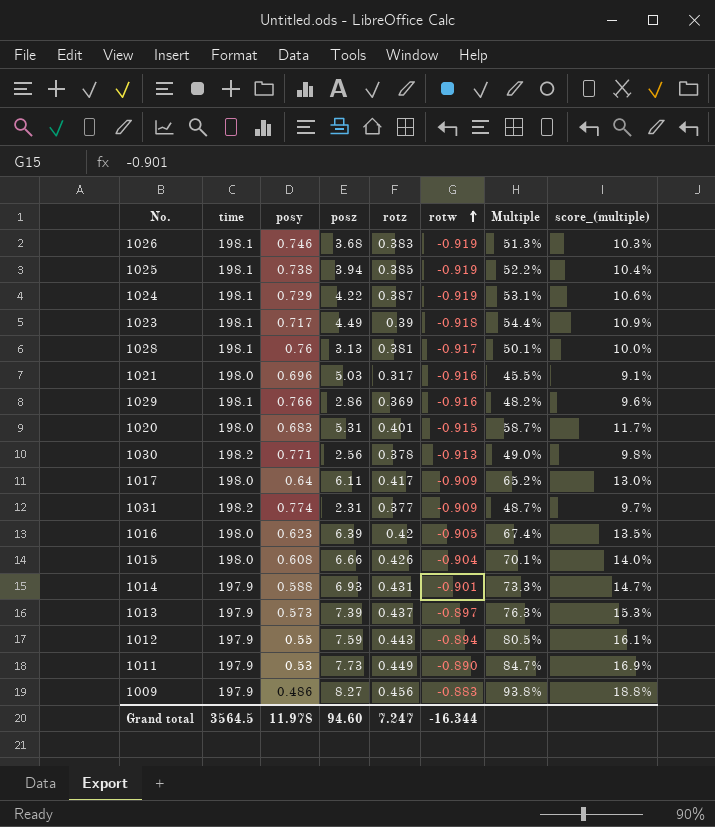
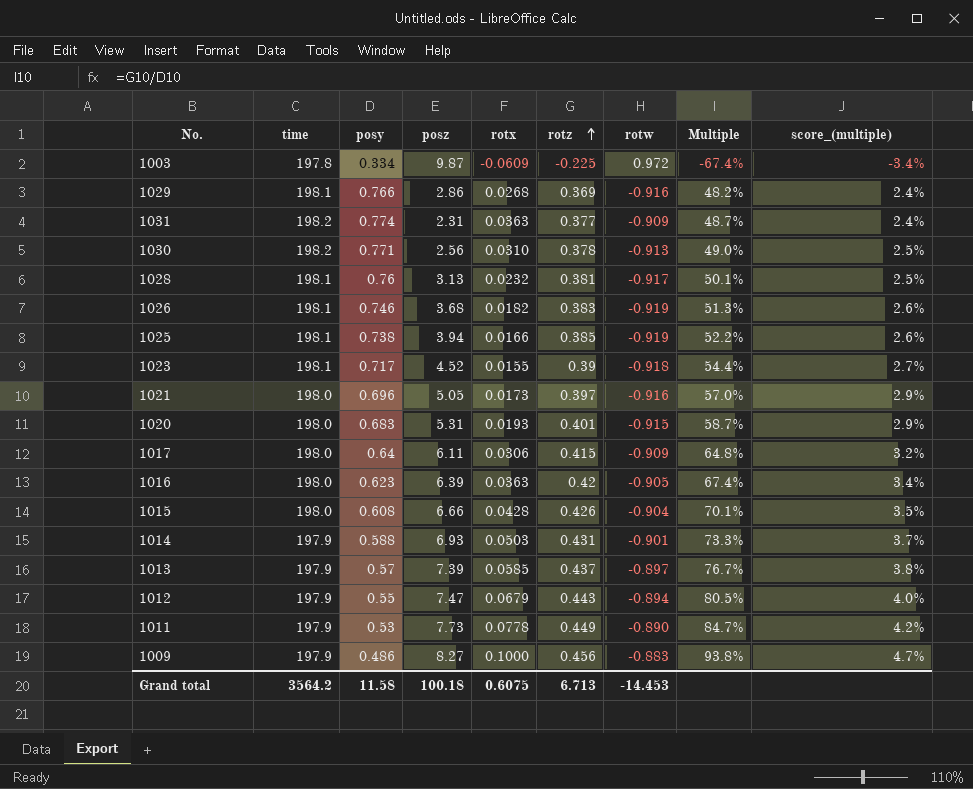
row order: rotw ascending -> rotz ascending
column rotx | position: none -> 5
column score_(multiple) | formula: [Multiple] * 0.2 -> [Multiple] * 0.05
row 1024: 198.1 | 0.729 | 4.22 | 0.387 | -0.919 | 53.1% | 10.6% -> none
row 1003: none -> 197.8 | 0.334 | 9.87 | -0.0609 | -0.225 | 0.972 | -67.4% | -3.4%
1023 | posz: 4.49 -> 4.52
1021 | posz: 5.03 -> 5.05
1021 | rotz: 0.317 -> 0.397
1021 | Multiple: 45.5% -> 57.0%
1017 | rotz: 0.417 -> 0.415
1017 | Multiple: 65.2% -> 64.8%
1013 | posy: 0.573 -> 0.57
1013 | Multiple: 76.3% -> 76.7%
1012 | posz: 7.59 -> 7.47
Grand total | time: 3564.5 -> 3564.2
Grand total | posy: 11.978 -> 11.58
Grand total | posz: 94.60 -> 100.18
Grand total | rotz: 7.247 -> 6.713
Grand total | rotw: -16.344 -> -14.453

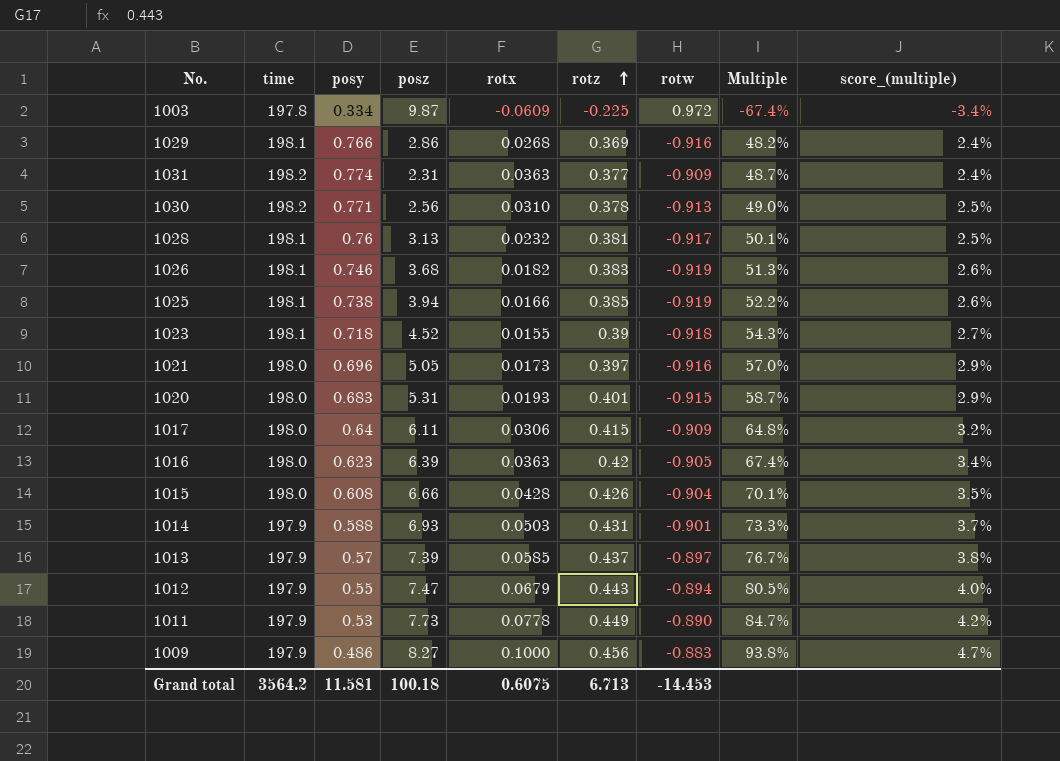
1023 | posy: 0.717 -> 0.718
1023 | Multiple: 54.4% -> 54.3%
Grand total | posy: 11.58 -> 11.581

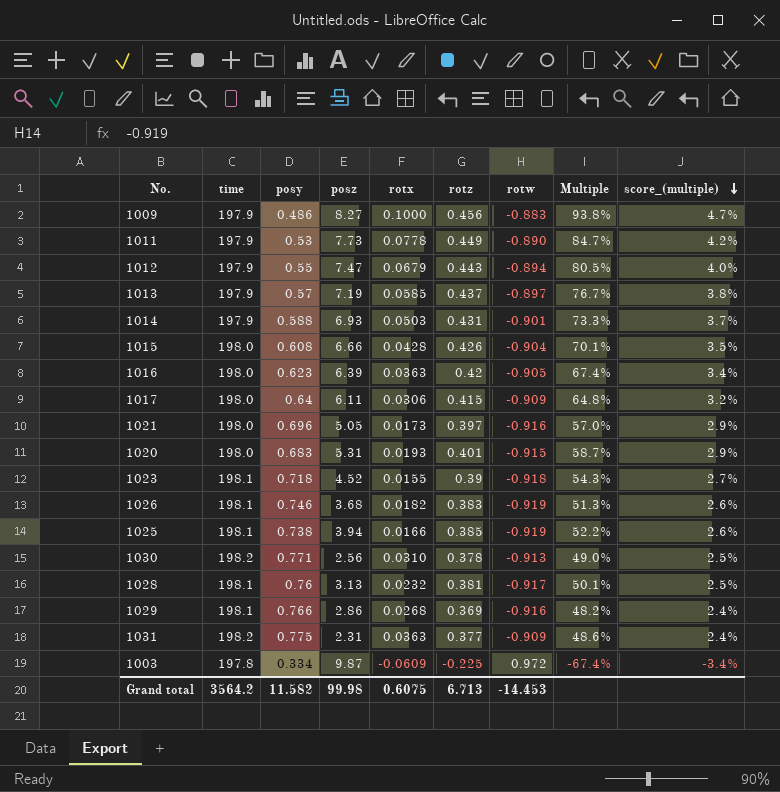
row order: rotz ascending -> score_(multiple) descending
1013 | posz: 7.39 -> 7.19
1031 | posy: 0.774 -> 0.775
1031 | Multiple: 48.7% -> 48.6%
Grand total | posy: 11.581 -> 11.582
Grand total | posz: 100.18 -> 99.98

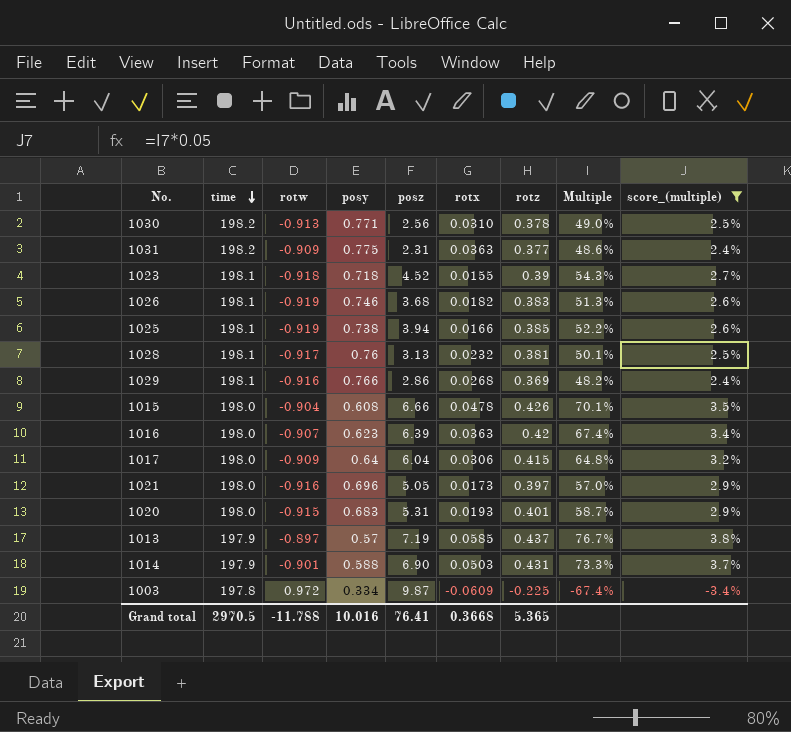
filter: none -> score_(multiple) <= 3.8%
row order: score_(multiple) descending -> time descending
column rotw | position: 7 -> 3
1015 | rotx: 0.0428 -> 0.0478
1016 | rotw: -0.905 -> -0.907
1017 | posz: 6.11 -> 6.04
1014 | posz: 6.93 -> 6.90
Grand total | time: 3564.2 -> 2970.5
Grand total | rotw: -14.453 -> -11.788
Grand total | posy: 11.582 -> 10.016
Grand total | posz: 99.98 -> 76.41
Grand total | rotx: 0.6075 -> 0.3668
Grand total | rotz: 6.713 -> 5.365

